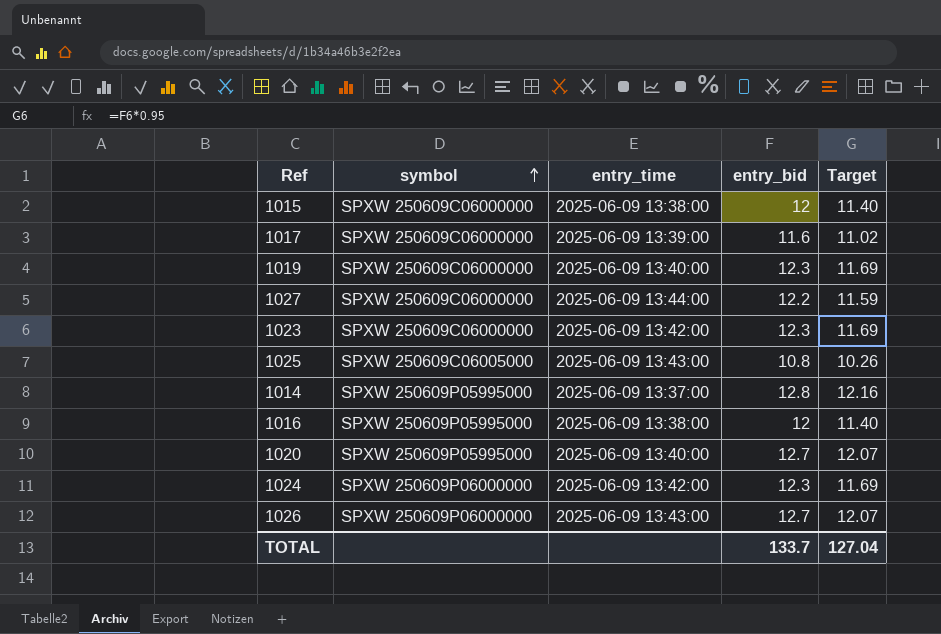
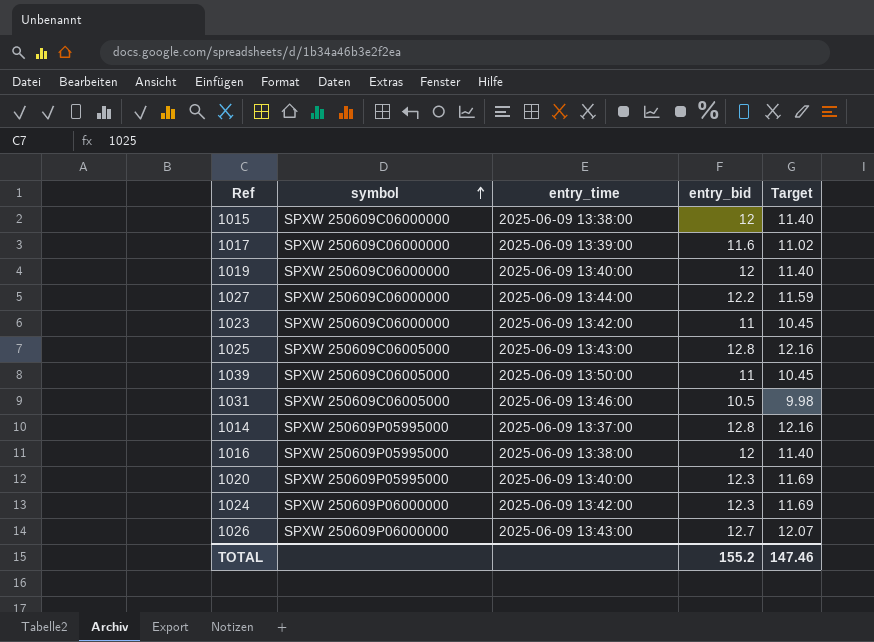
1019 | entry_bid: 12.3 -> 12
1019 | Target: 11.69 -> 11.40
1023 | entry_bid: 12.3 -> 11
1023 | Target: 11.69 -> 10.45
1025 | entry_bid: 10.8 -> 12.8
1025 | Target: 10.26 -> 12.16
row 1039: none -> SPXW 250609C06005000 | 2025-06-09 13:50:00 | 11 | 10.45
row 1031: none -> SPXW 250609C06005000 | 2025-06-09 13:46:00 | 10.5 | 9.98
1020 | entry_bid: 12.7 -> 12.3
1020 | Target: 12.07 -> 11.69
TOTAL | entry_bid: 133.7 -> 155.2
TOTAL | Target: 127.04 -> 147.46

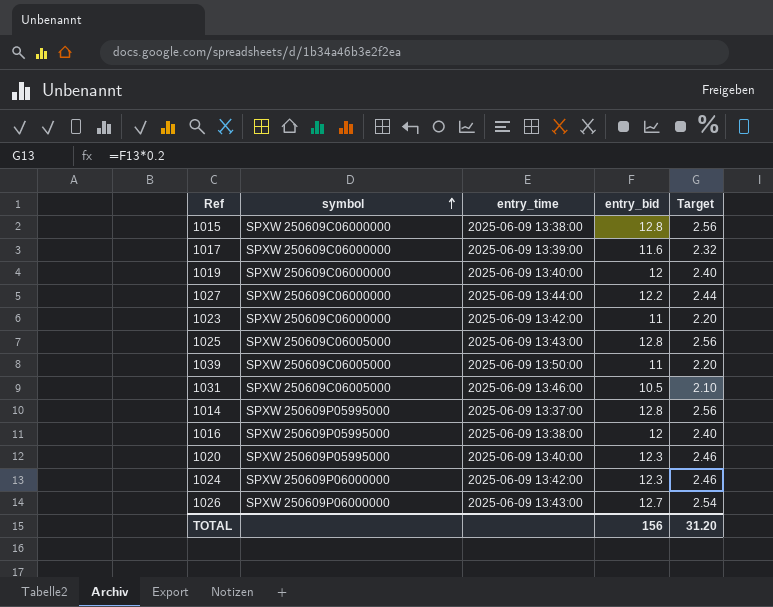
column Target | formula: [entry_bid] * 0.95 -> [entry_bid] * 0.2
1015 | entry_bid: 12 -> 12.8
TOTAL | entry_bid: 155.2 -> 156
TOTAL | Target: 147.46 -> 31.20

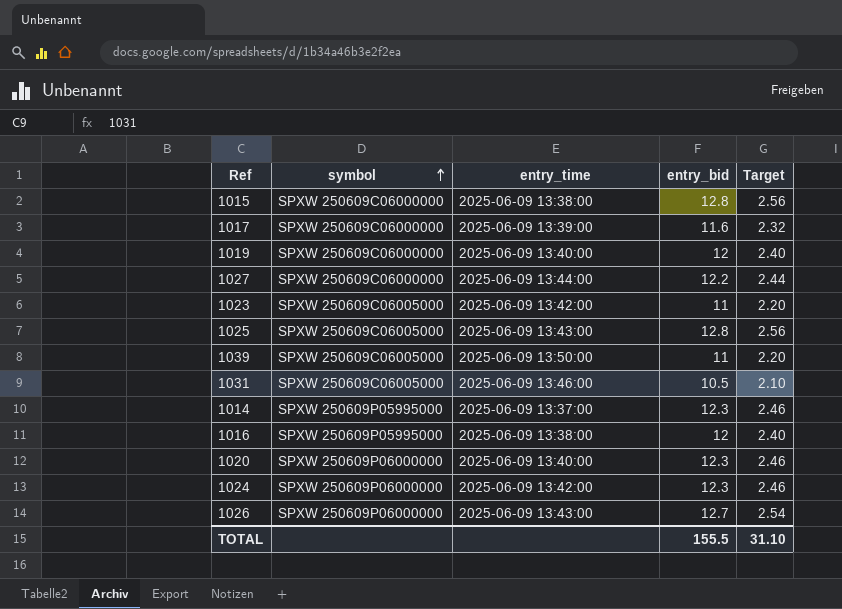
1023 | symbol: SPXW 250609C06000000 -> SPXW 250609C06005000
1014 | entry_bid: 12.8 -> 12.3
1014 | Target: 2.56 -> 2.46
1020 | symbol: SPXW 250609P05995000 -> SPXW 250609P06000000
TOTAL | entry_bid: 156 -> 155.5
TOTAL | Target: 31.20 -> 31.10

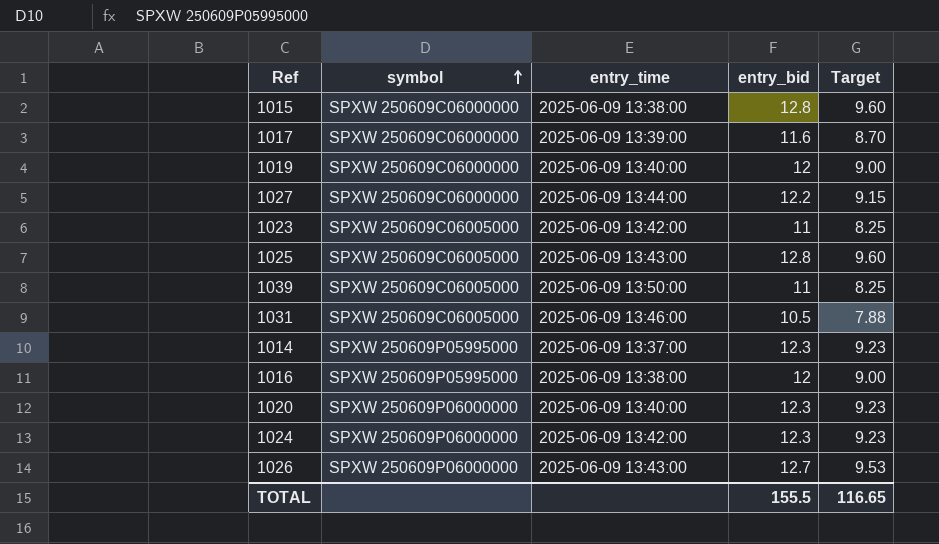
column Target | formula: [entry_bid] * 0.2 -> [entry_bid] * 0.75
TOTAL | Target: 31.10 -> 116.65

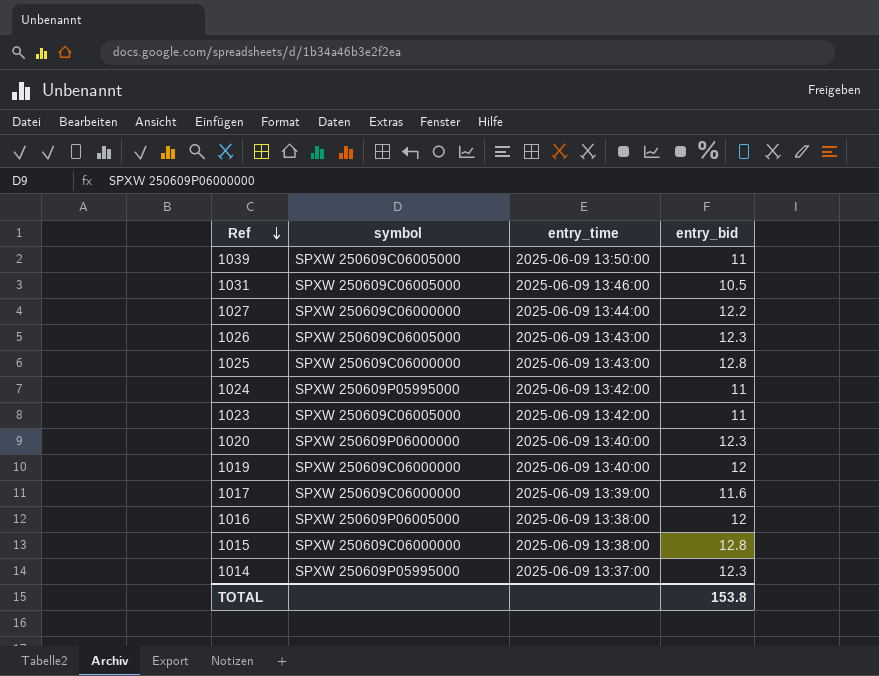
row order: symbol ascending -> Ref descending
column Target | formula: [entry_bid] * 0.75 -> none
1026 | symbol: SPXW 250609P06000000 -> SPXW 250609C06005000
1026 | entry_bid: 12.7 -> 12.3
1025 | symbol: SPXW 250609C06005000 -> SPXW 250609C06000000
1024 | symbol: SPXW 250609P06000000 -> SPXW 250609P05995000
1024 | entry_bid: 12.3 -> 11
1016 | symbol: SPXW 250609P05995000 -> SPXW 250609P06005000
TOTAL | entry_bid: 155.5 -> 153.8

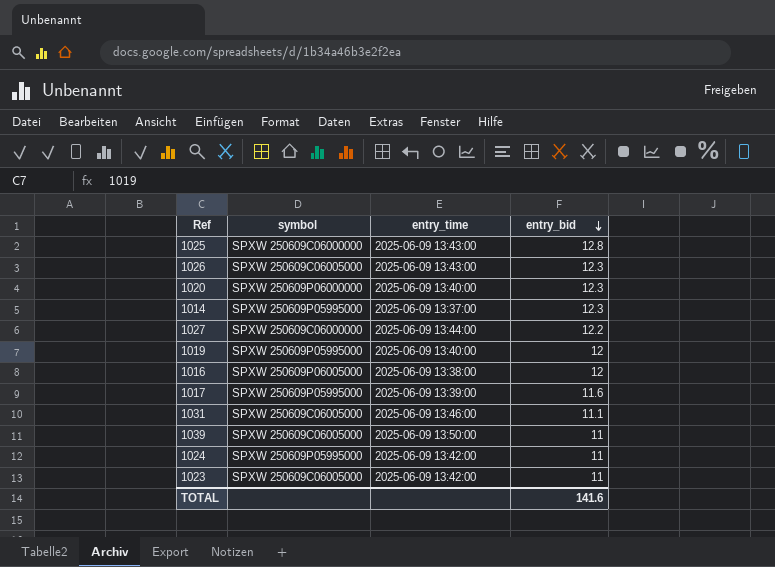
row order: Ref descending -> entry_bid descending
row 1015: SPXW 250609C06000000 | 2025-06-09 13:38:00 | 12.8 -> none
1019 | symbol: SPXW 250609C06000000 -> SPXW 250609P05995000
1017 | symbol: SPXW 250609C06000000 -> SPXW 250609P05995000
1031 | entry_bid: 10.5 -> 11.1
TOTAL | entry_bid: 153.8 -> 141.6

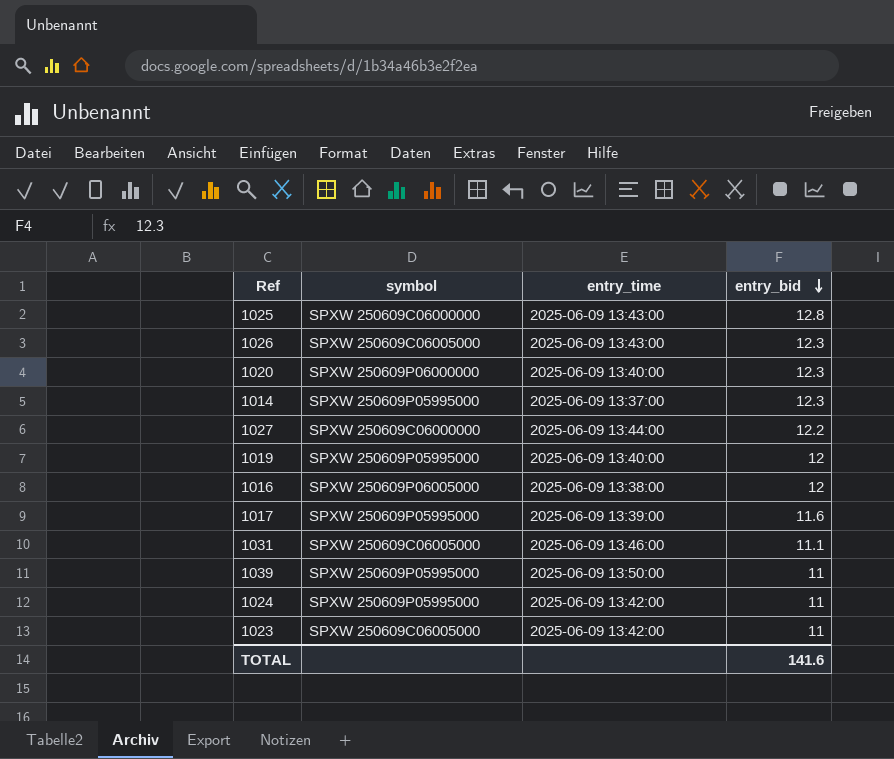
1039 | symbol: SPXW 250609C06005000 -> SPXW 250609P05995000

